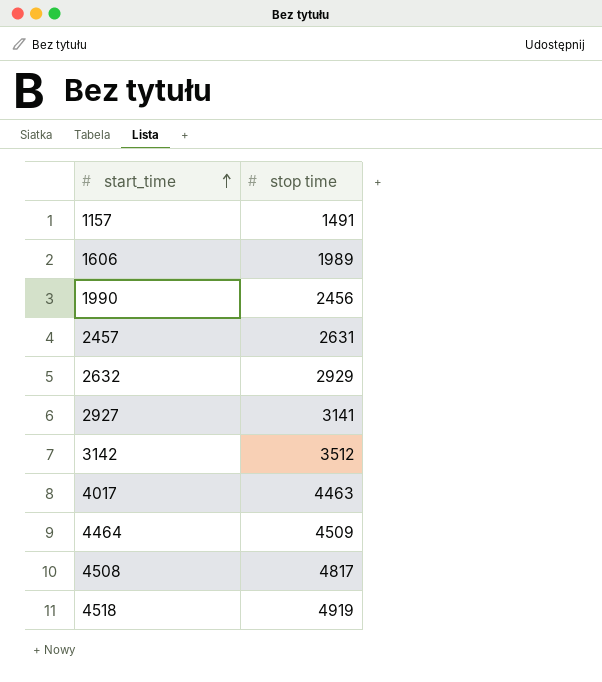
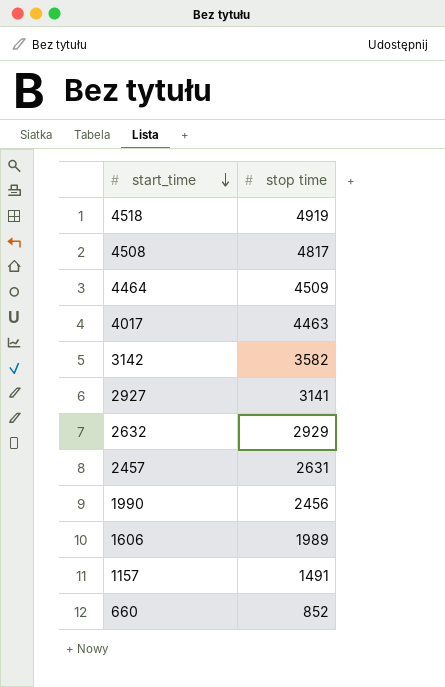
row order: start_time ascending -> start_time descending
3142 | stop time: 3512 -> 3582
row 660: none -> 852

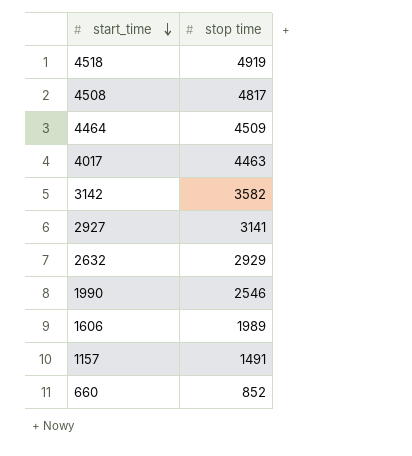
row 2457: 2631 -> none
1990 | stop time: 2456 -> 2546

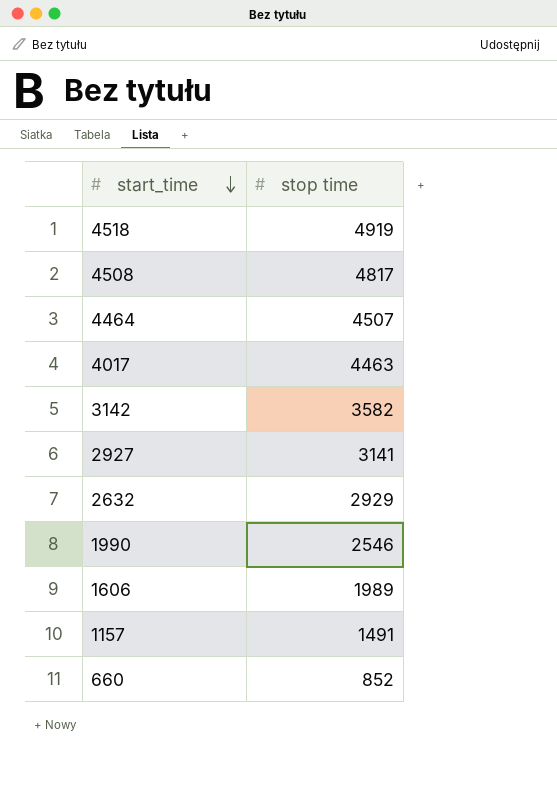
4464 | stop time: 4509 -> 4507

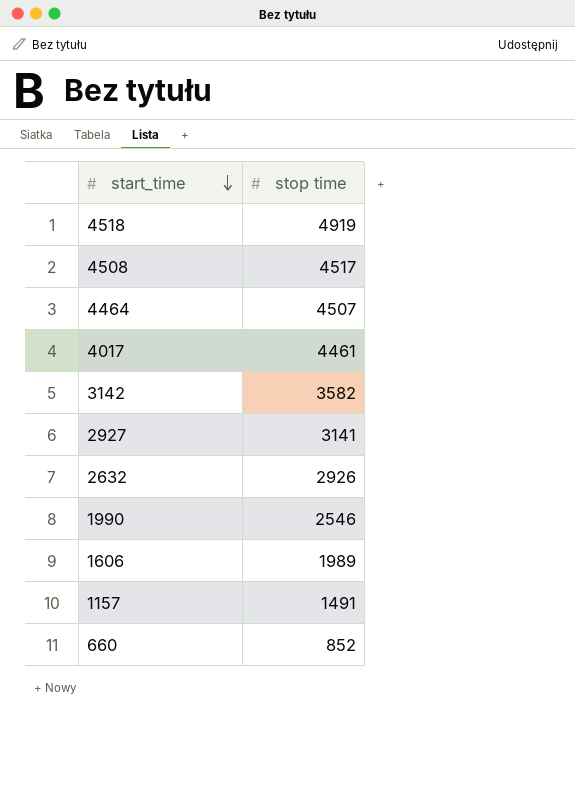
4508 | stop time: 4817 -> 4517
4017 | stop time: 4463 -> 4461
2632 | stop time: 2929 -> 2926

